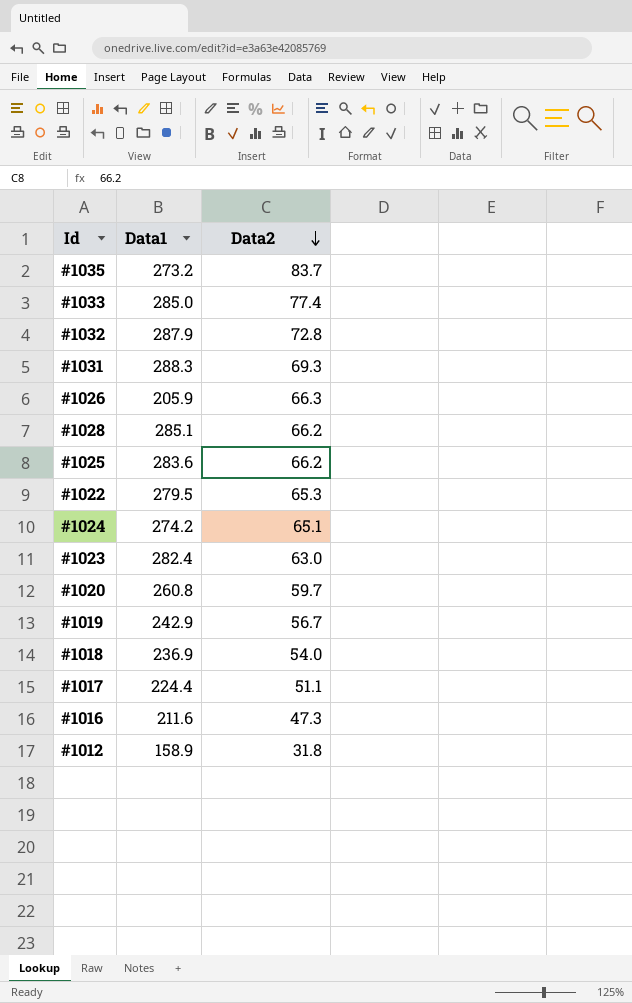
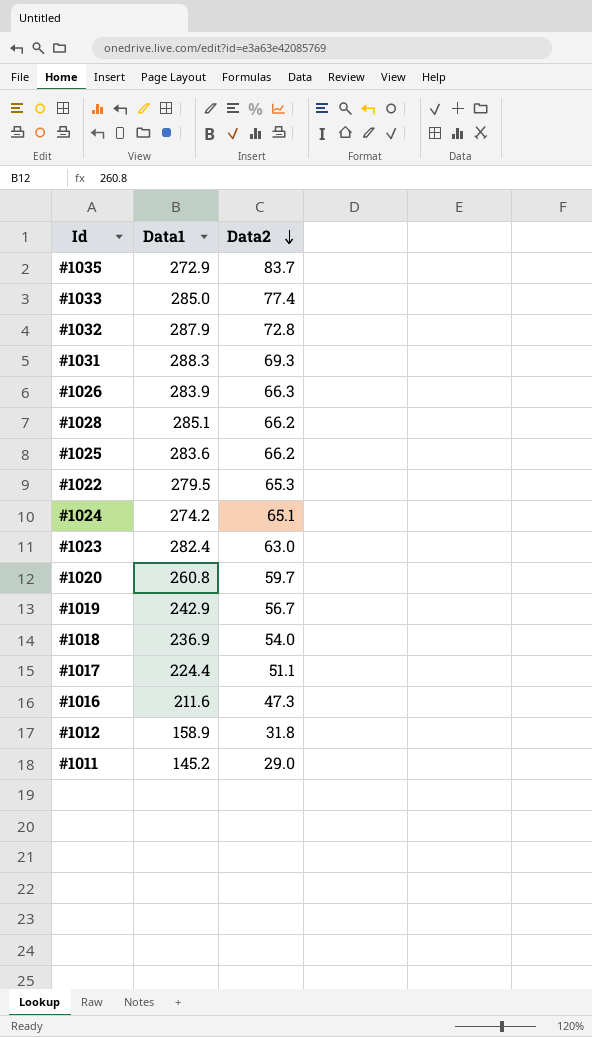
#1035 | Data1: 273.2 -> 272.9
#1026 | Data1: 205.9 -> 283.9
row #1011: none -> 145.2 | 29.0

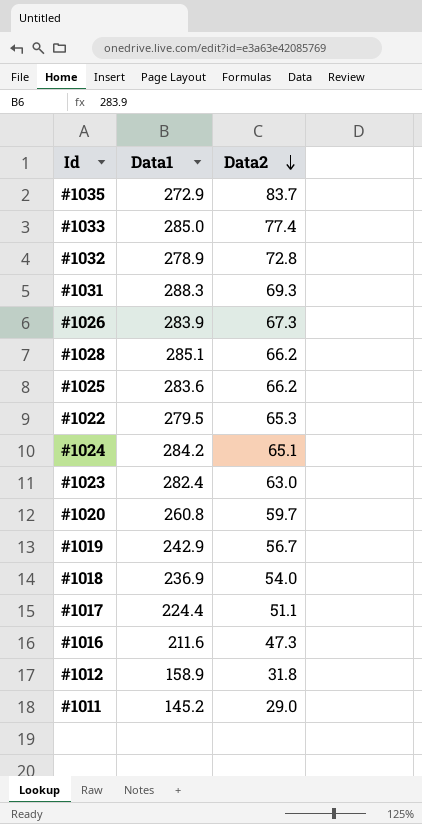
#1032 | Data1: 287.9 -> 278.9
#1026 | Data2: 66.3 -> 67.3
#1024 | Data1: 274.2 -> 284.2

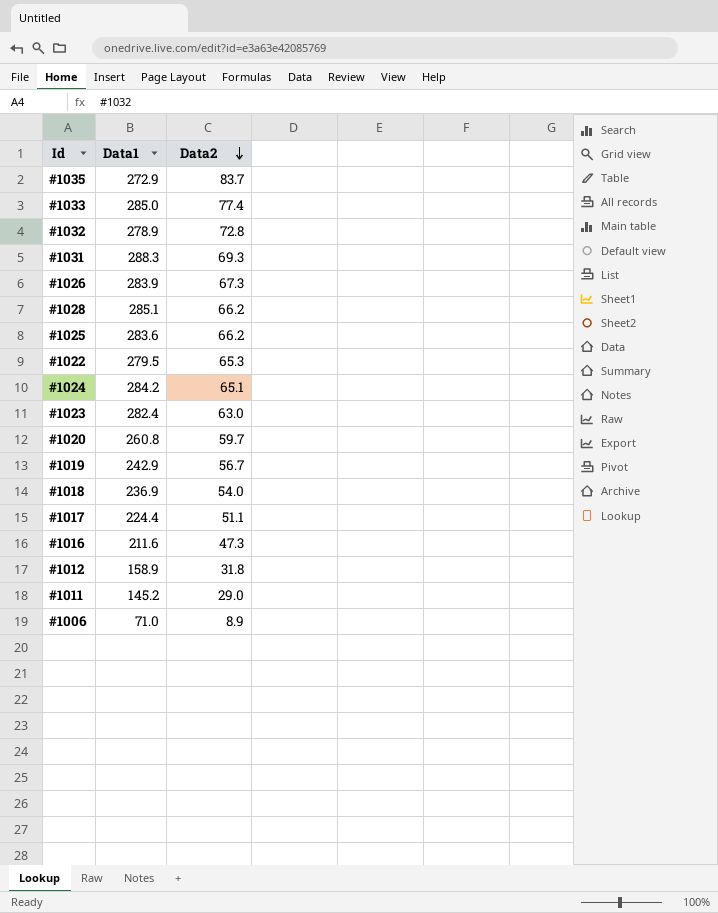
row #1006: none -> 71.0 | 8.9

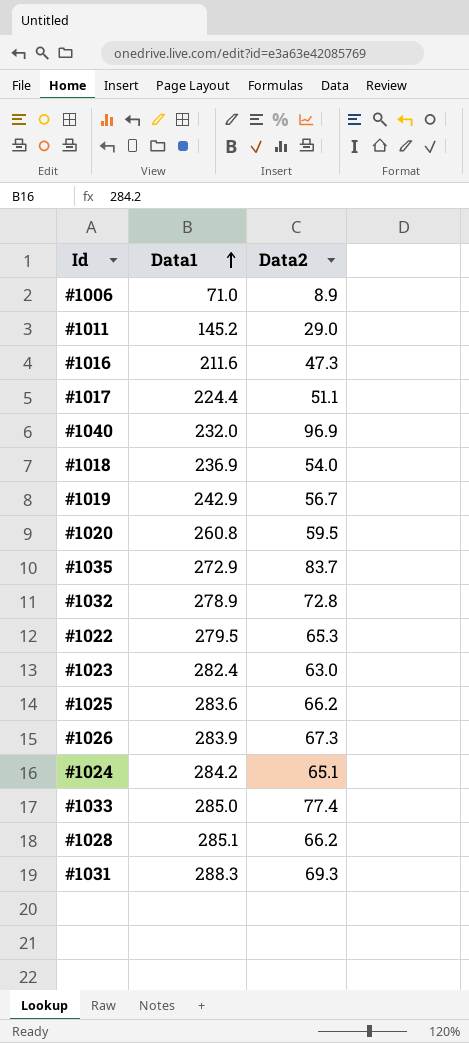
row order: Data2 descending -> Data1 ascending
row #1012: 158.9 | 31.8 -> none
row #1040: none -> 232.0 | 96.9
#1020 | Data2: 59.7 -> 59.5

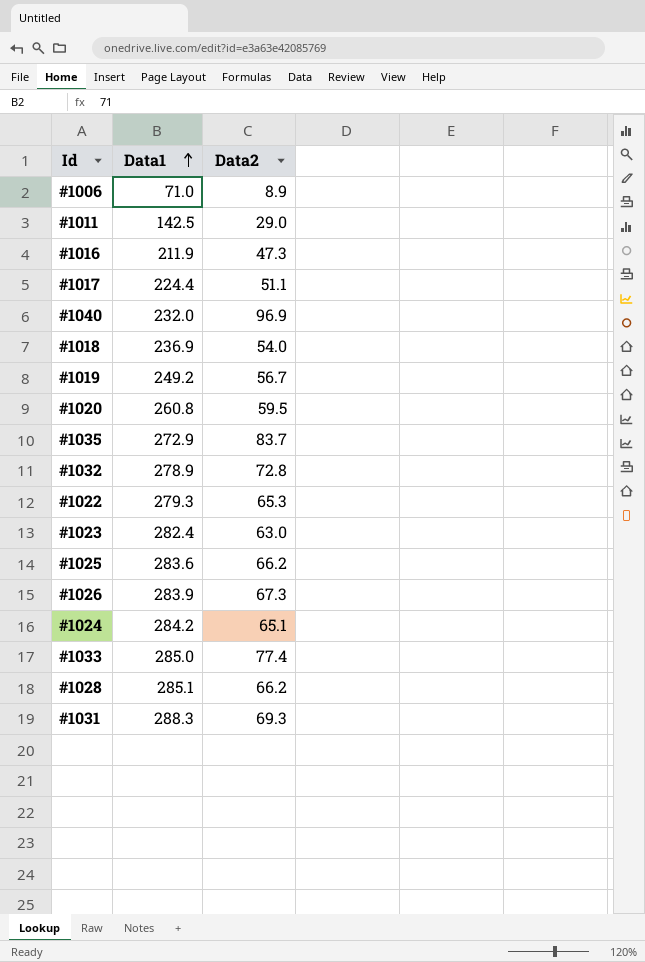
#1011 | Data1: 145.2 -> 142.5
#1016 | Data1: 211.6 -> 211.9
#1019 | Data1: 242.9 -> 249.2
#1022 | Data1: 279.5 -> 279.3

